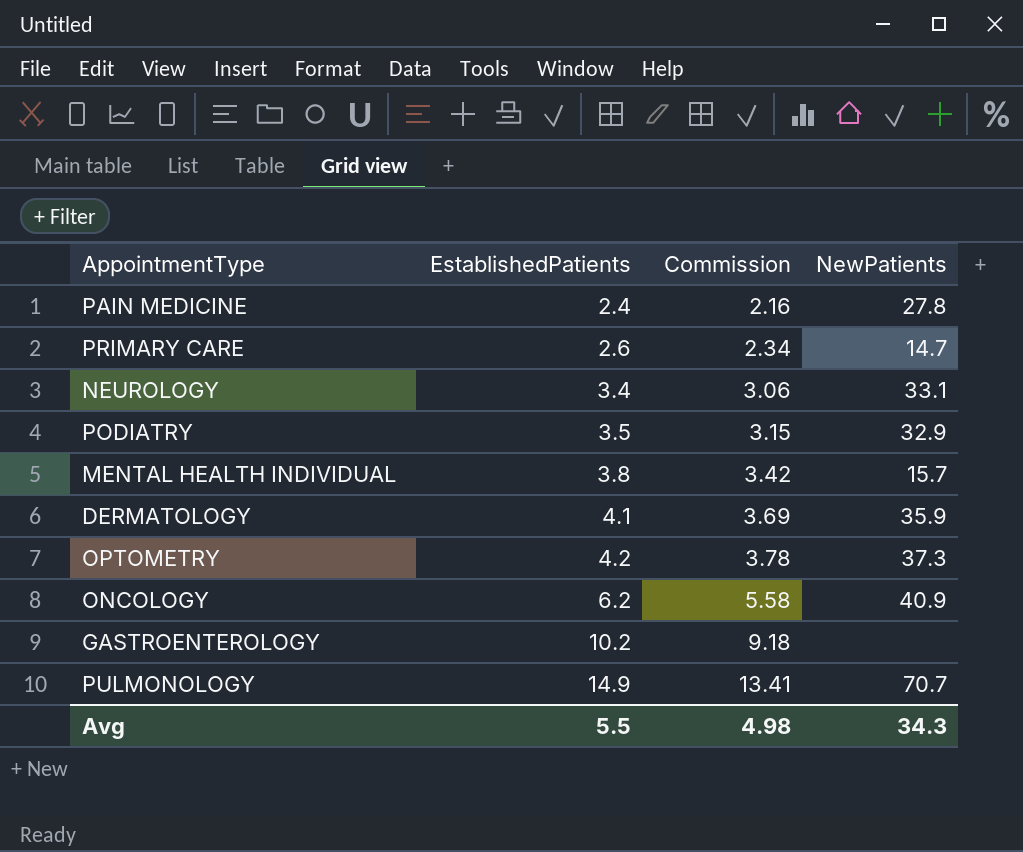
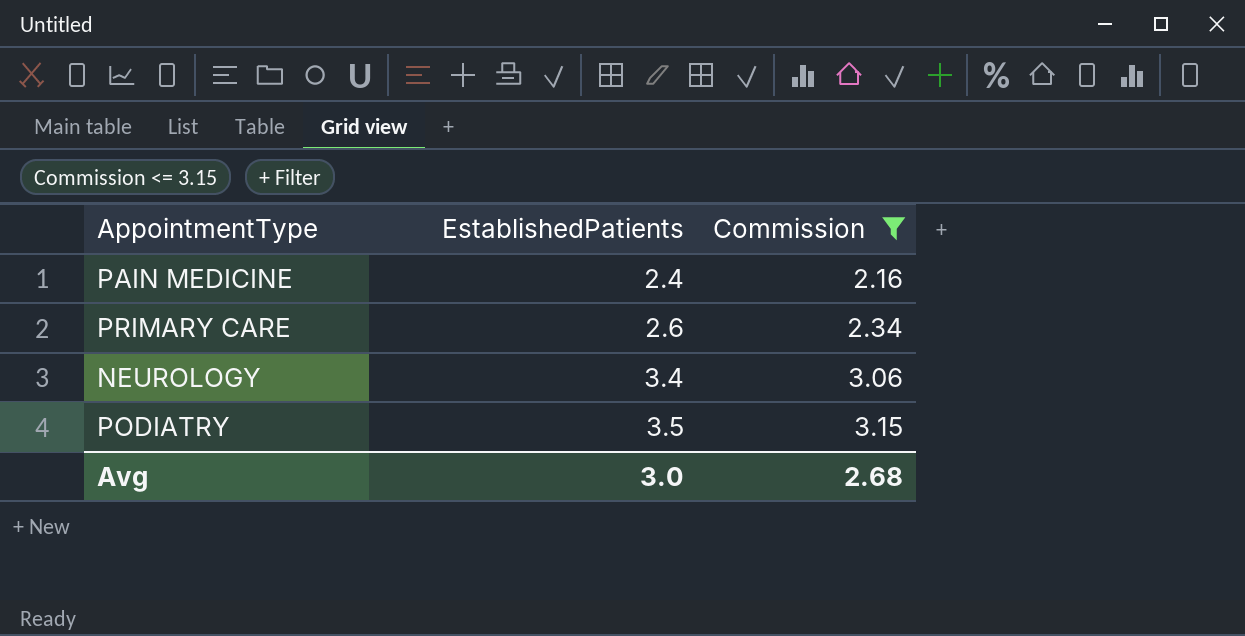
filter: none -> Commission <= 3.15
column NewPatients | position: 4 -> none
Avg | EstablishedPatients: 5.5 -> 3.0
Avg | Commission: 4.98 -> 2.68

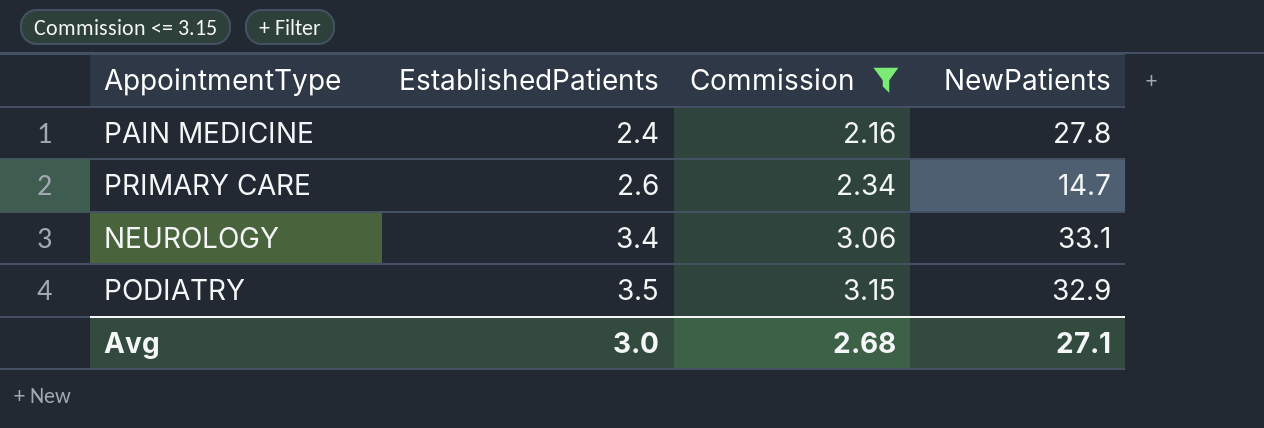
column NewPatients | position: none -> 4

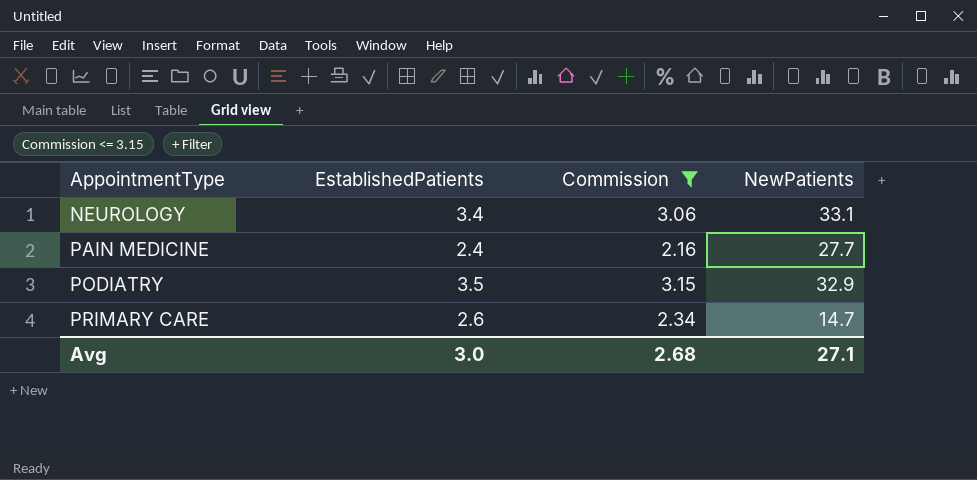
row order: EstablishedPatients ascending -> AppointmentType ascending
PAIN MEDICINE | NewPatients: 27.8 -> 27.7

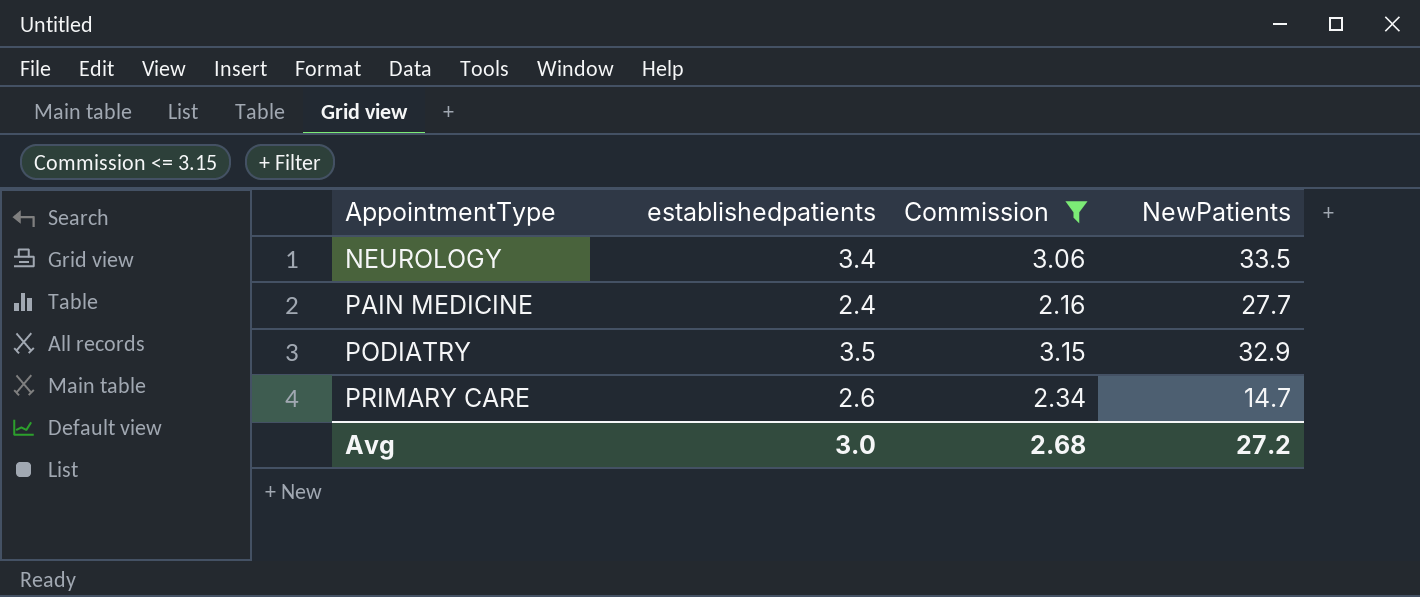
column name: EstablishedPatients -> establishedpatients
NEUROLOGY | NewPatients: 33.1 -> 33.5
Avg | NewPatients: 27.1 -> 27.2

